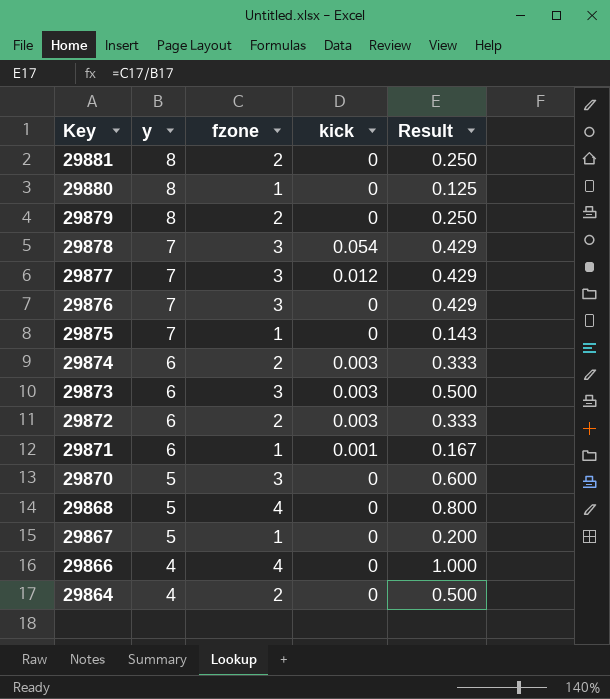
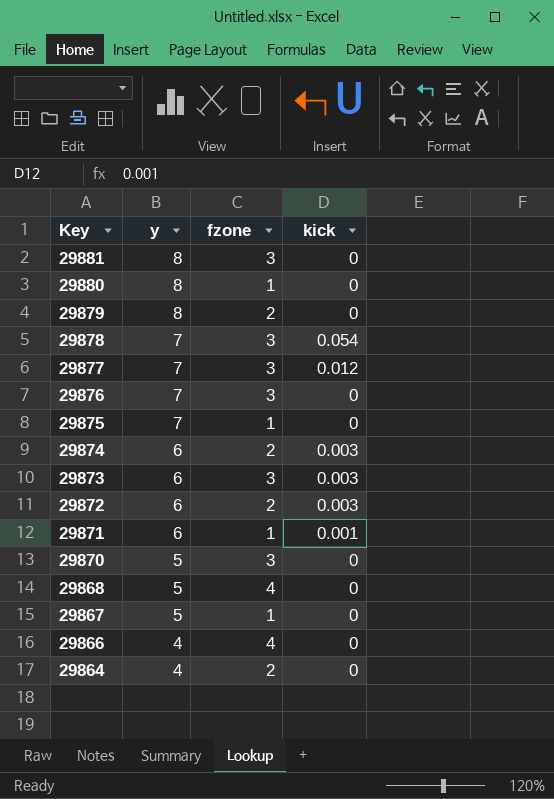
column Result | formula: [fzone] / [y] -> none
29881 | fzone: 2 -> 3

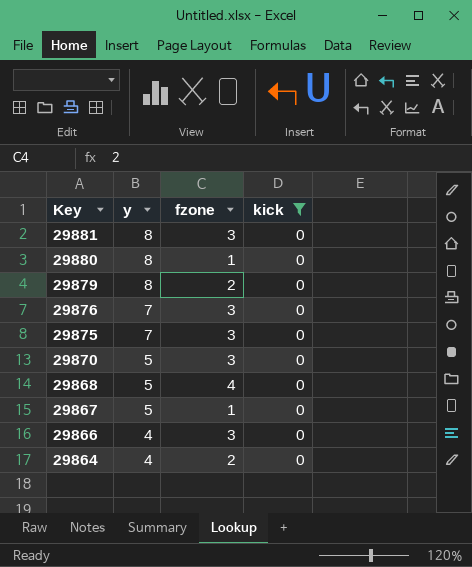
filter: none -> kick = 0
29875 | fzone: 1 -> 3
29866 | fzone: 4 -> 3

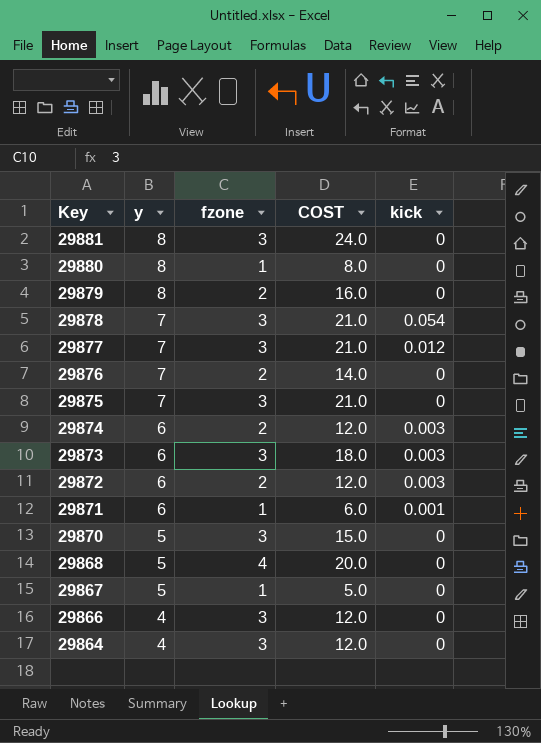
filter: kick = 0 -> none
column COST | formula: none -> [y] * [fzone]
29876 | fzone: 3 -> 2
29864 | fzone: 2 -> 3

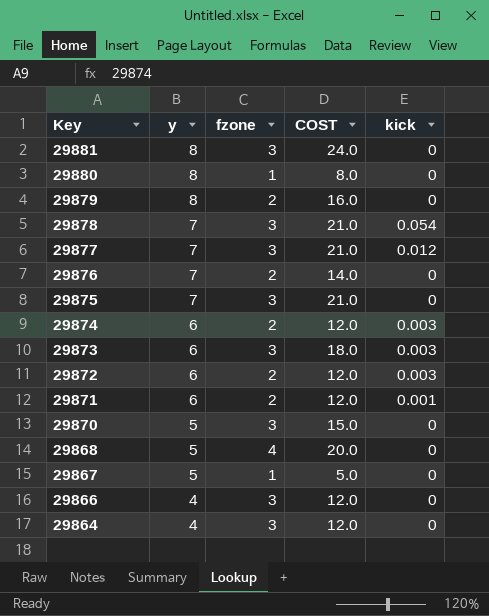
29871 | fzone: 1 -> 2
29871 | COST: 6.0 -> 12.0

